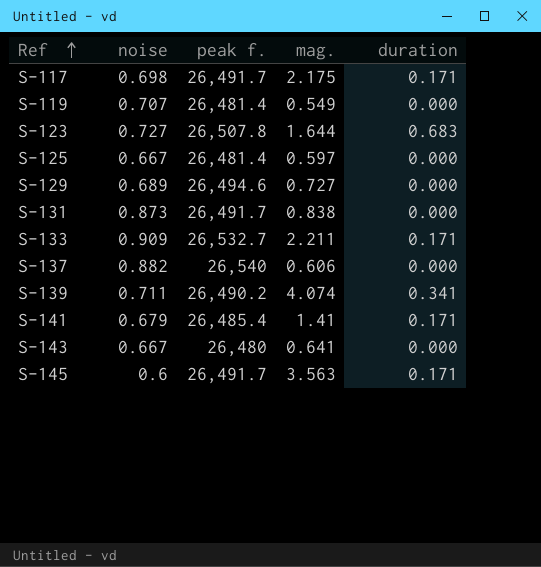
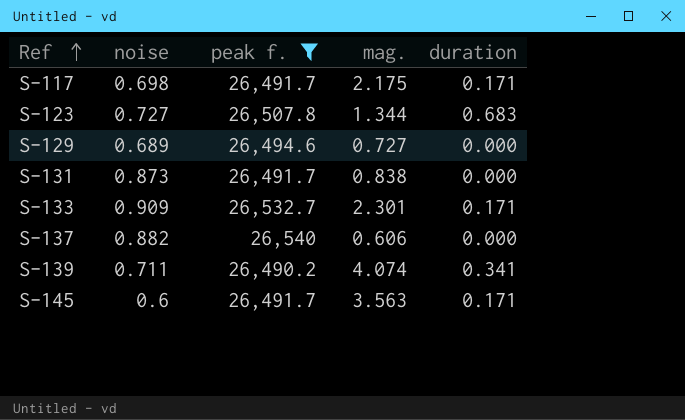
filter: none -> peak f. >= 26,490.2
S-123 | mag.: 1.644 -> 1.344
S-133 | mag.: 2.211 -> 2.301

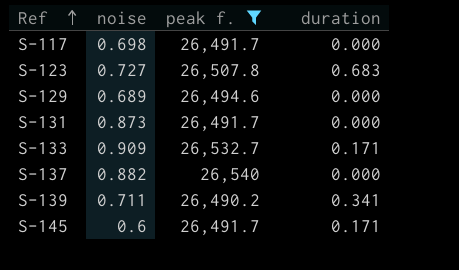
column mag. | position: 4 -> none
S-117 | duration: 0.171 -> 0.000

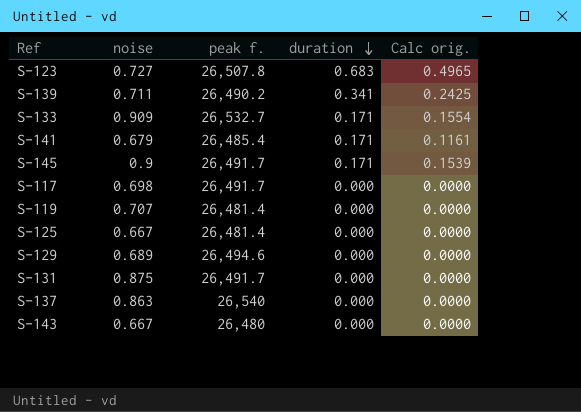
filter: peak f. >= 26,490.2 -> none
row order: Ref ascending -> duration descending
column Calc orig. | formula: none -> [noise] * [duration]
S-145 | noise: 0.6 -> 0.9
S-131 | noise: 0.873 -> 0.875
S-137 | noise: 0.882 -> 0.863

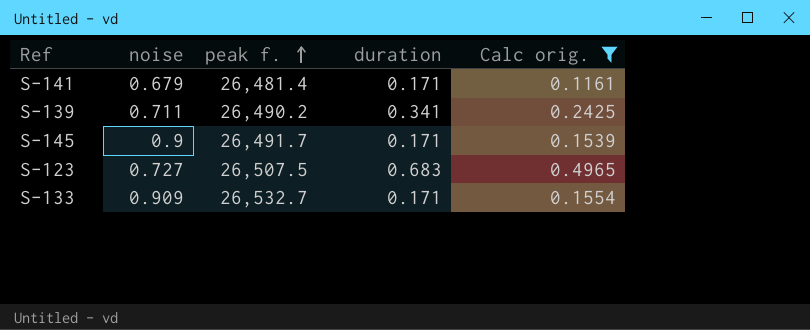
filter: none -> Calc orig. != 0.0000
row order: duration descending -> peak f. ascending
S-141 | peak f.: 26,485.4 -> 26,481.4
S-123 | peak f.: 26,507.8 -> 26,507.5

